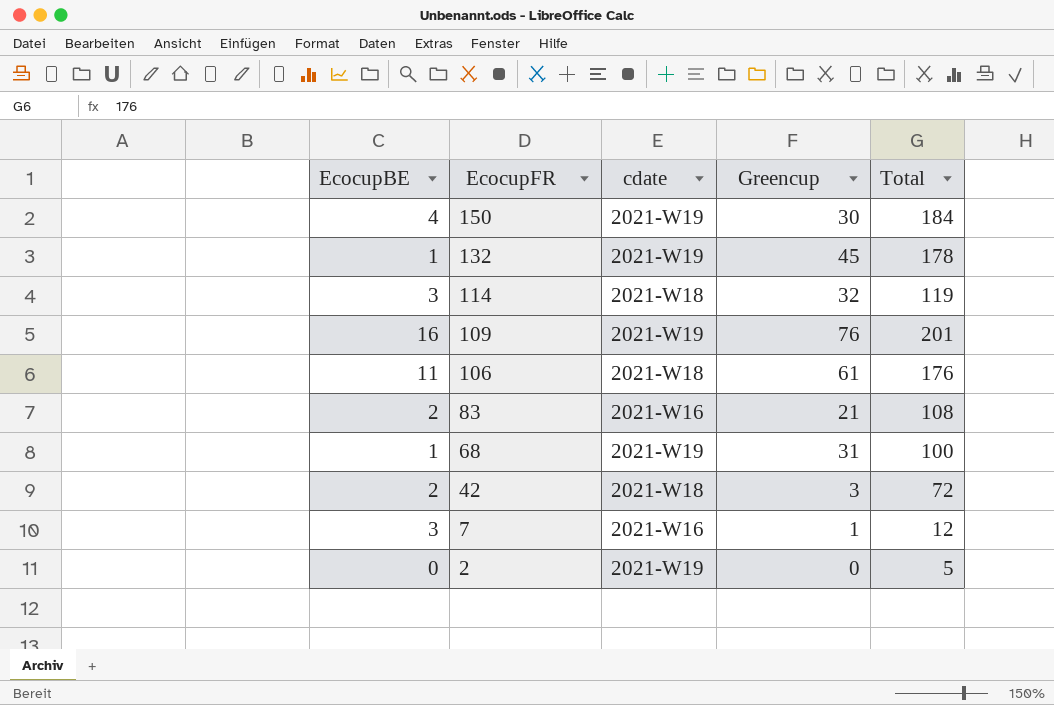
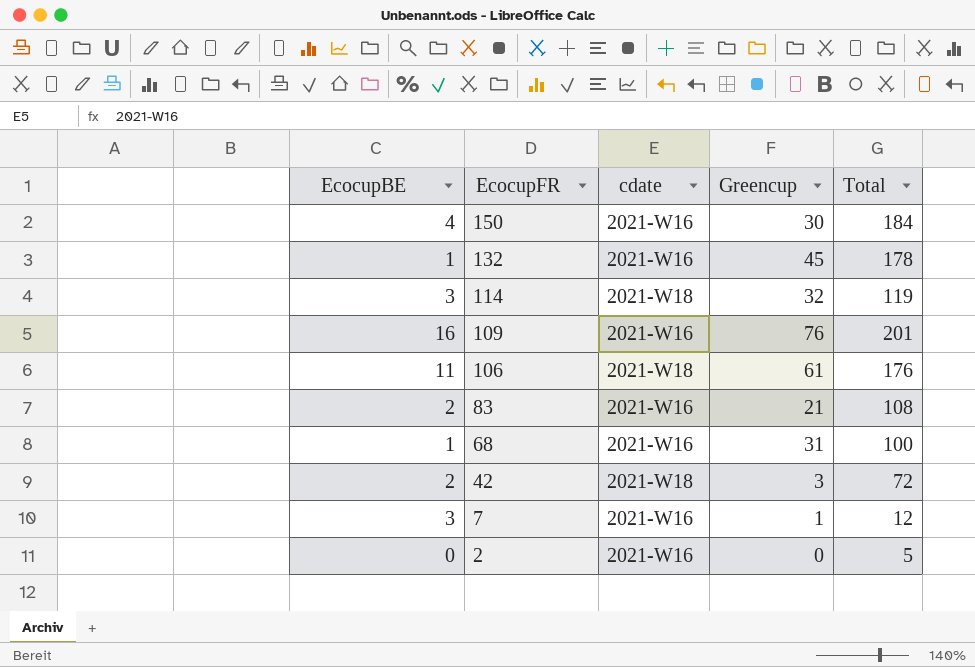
150 | cdate: 2021-W19 -> 2021-W16
132 | cdate: 2021-W19 -> 2021-W16
109 | cdate: 2021-W19 -> 2021-W16
68 | cdate: 2021-W19 -> 2021-W16
2 | cdate: 2021-W19 -> 2021-W16

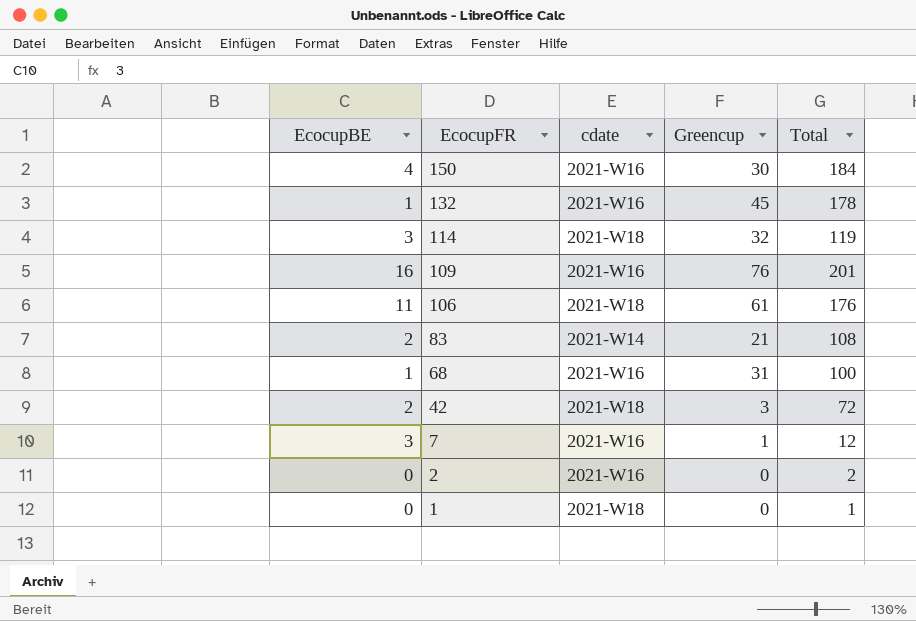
83 | cdate: 2021-W16 -> 2021-W14
2 | Total: 5 -> 2
row 1: none -> 0 | 2021-W18 | 0 | 1

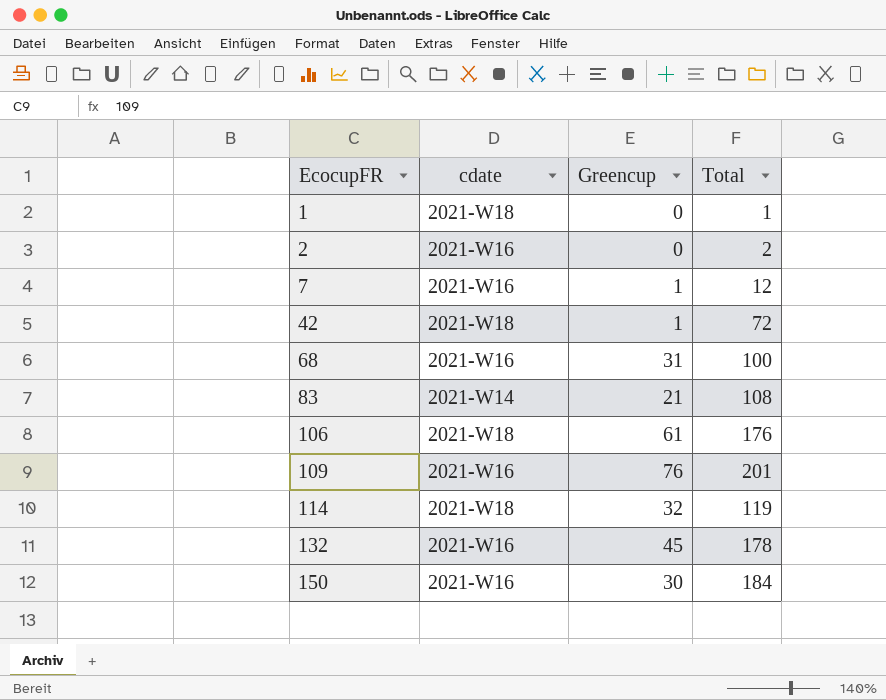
row order: EcocupFR descending -> EcocupFR ascending
column EcocupBE | position: 1 -> none
42 | Greencup: 3 -> 1

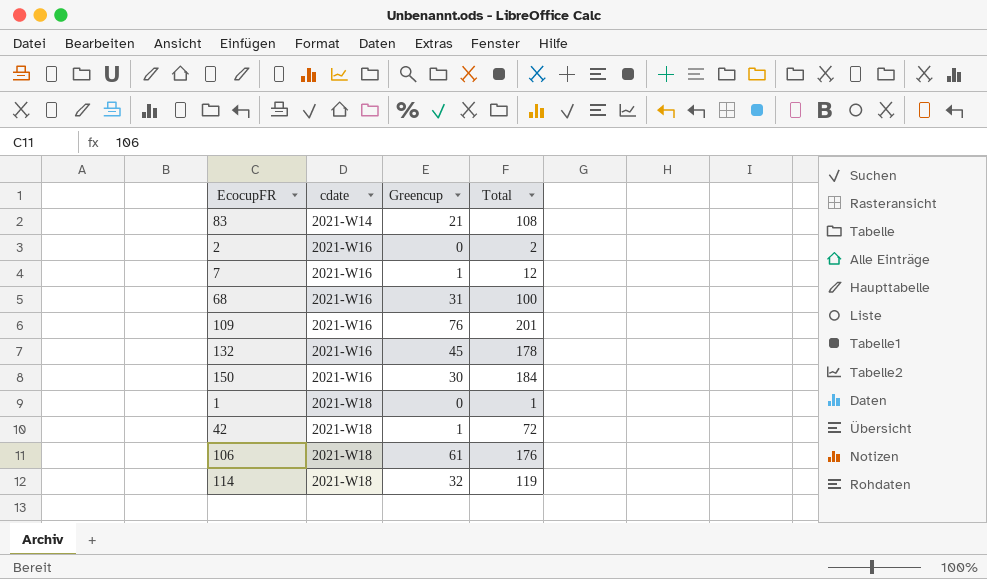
row order: EcocupFR ascending -> cdate ascending

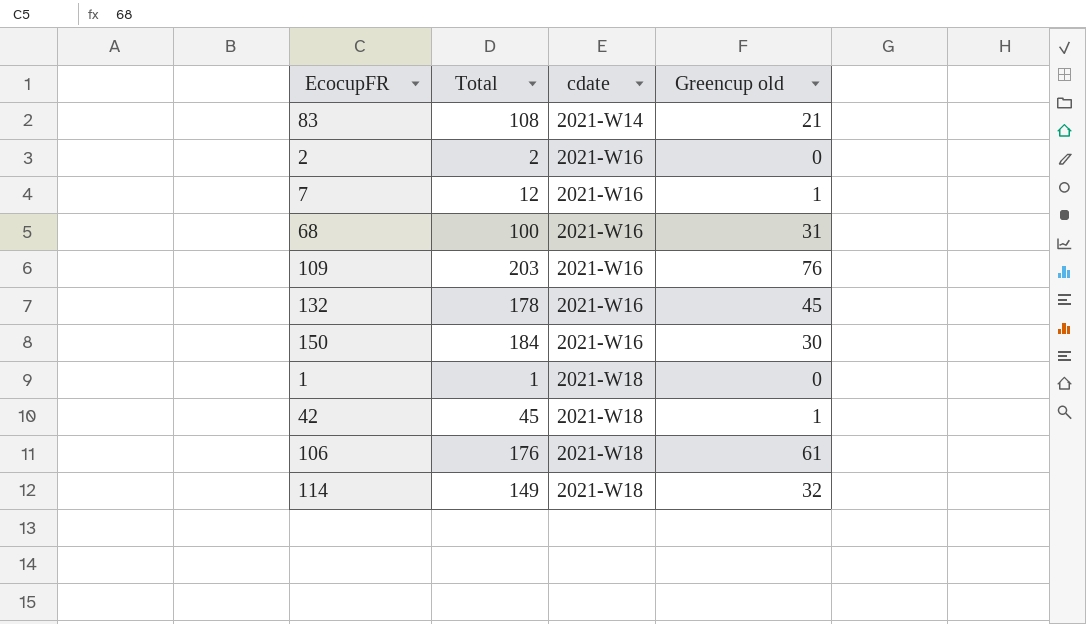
column Total | position: 4 -> 2
column name: Greencup -> Greencup old
109 | Total: 201 -> 203
42 | Total: 72 -> 45
114 | Total: 119 -> 149

